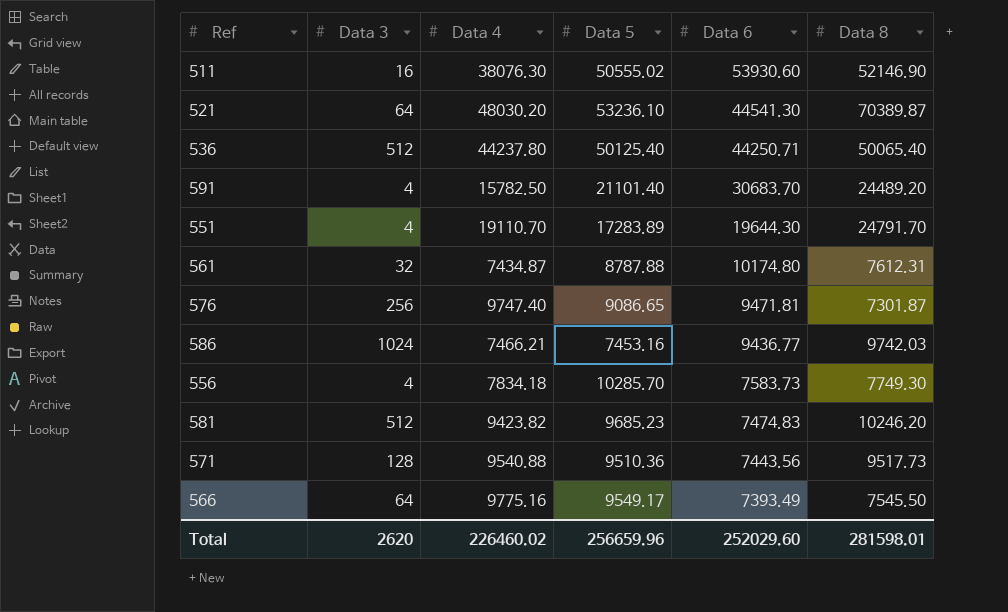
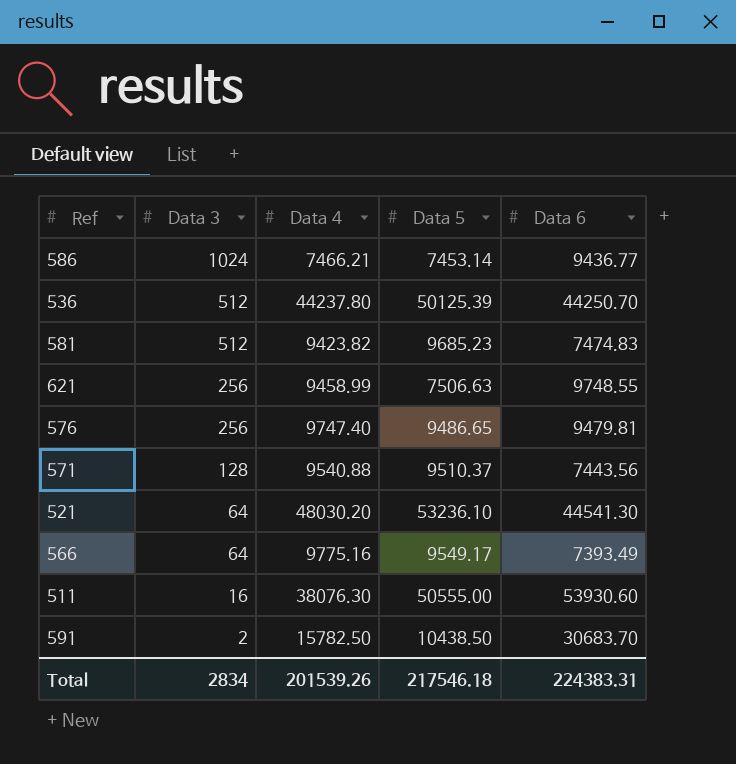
row order: Data 6 descending -> Data 3 descending
column Data 8 | position: 6 -> none
row 551: 4 | 19110.70 | 17283.89 | 19644.30 | 24791.70 -> none
row 561: 32 | 7434.87 | 8787.88 | 10174.80 | 7612.31 -> none
row 556: 4 | 7834.18 | 10285.70 | 7583.73 | 7749.30 -> none
586 | Data 5: 7453.16 -> 7453.14
536 | Data 5: 50125.40 -> 50125.39
536 | Data 6: 44250.71 -> 44250.70
row 621: none -> 256 | 9458.99 | 7506.63 | 9748.55
576 | Data 5: 9086.65 -> 9486.65
576 | Data 6: 9471.81 -> 9479.81
571 | Data 5: 9510.36 -> 9510.37
511 | Data 5: 50555.02 -> 50555.00
591 | Data 3: 4 -> 2
591 | Data 5: 21101.40 -> 10438.50
Total | Data 3: 2620 -> 2834
Total | Data 4: 226460.02 -> 201539.26
Total | Data 5: 256659.96 -> 217546.18
Total | Data 6: 252029.60 -> 224383.31

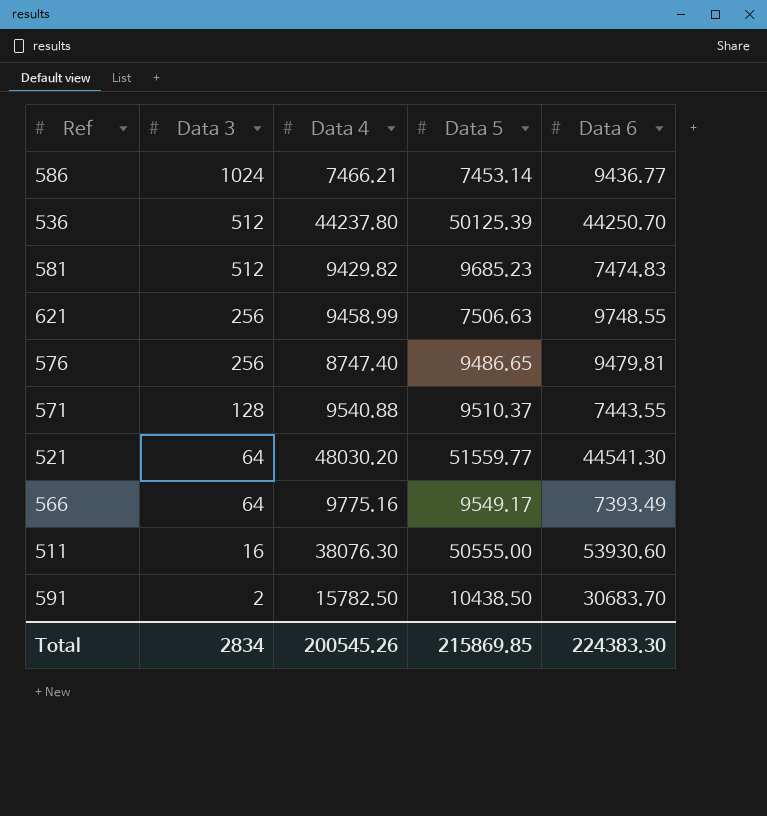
581 | Data 4: 9423.82 -> 9429.82
576 | Data 4: 9747.40 -> 8747.40
571 | Data 6: 7443.56 -> 7443.55
521 | Data 5: 53236.10 -> 51559.77
Total | Data 4: 201539.26 -> 200545.26
Total | Data 5: 217546.18 -> 215869.85
Total | Data 6: 224383.31 -> 224383.30

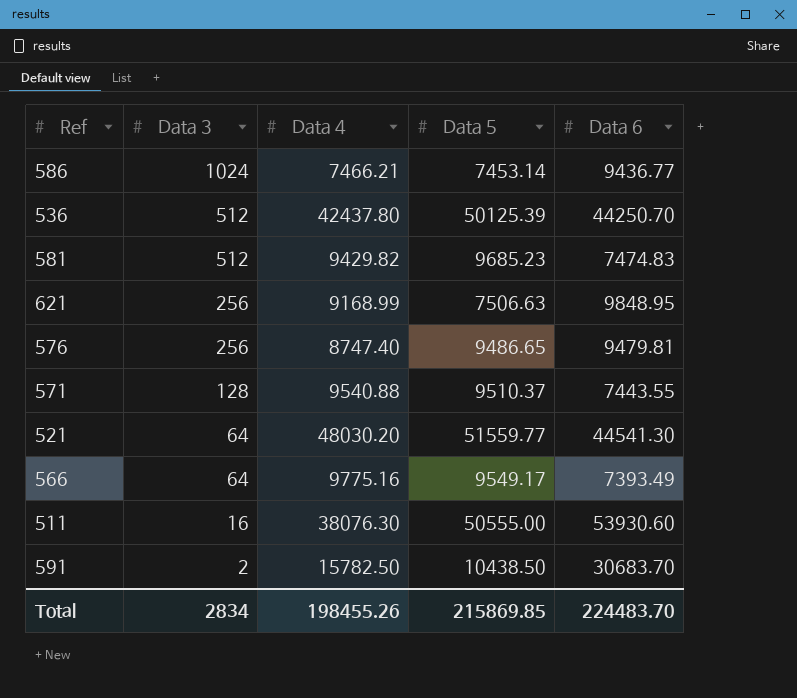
536 | Data 4: 44237.80 -> 42437.80
621 | Data 4: 9458.99 -> 9168.99
621 | Data 6: 9748.55 -> 9848.95
Total | Data 4: 200545.26 -> 198455.26
Total | Data 6: 224383.30 -> 224483.70

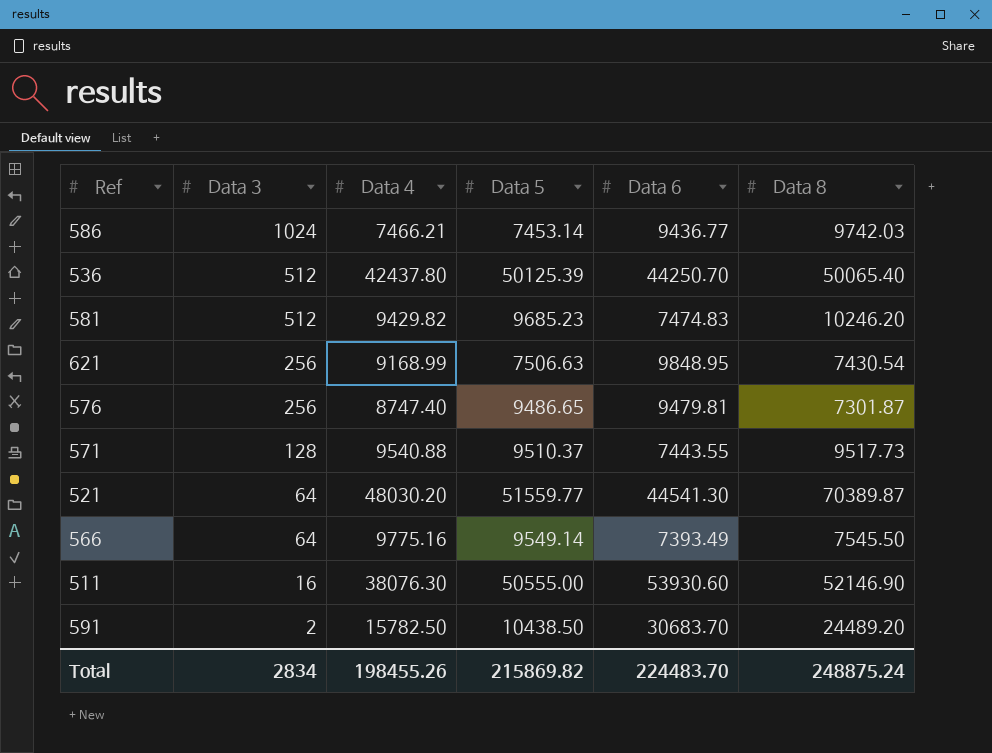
column Data 8 | position: none -> 6
566 | Data 5: 9549.17 -> 9549.14
Total | Data 5: 215869.85 -> 215869.82

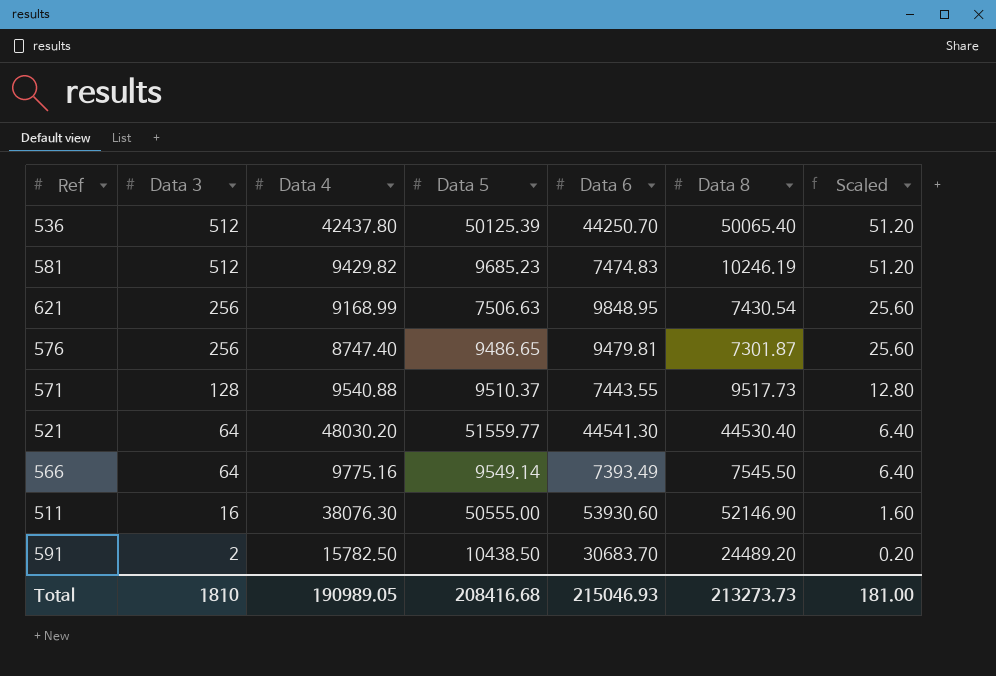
column Scaled | formula: none -> [Data 3] * 0.1
row 586: 1024 | 7466.21 | 7453.14 | 9436.77 | 9742.03 -> none
581 | Data 8: 10246.20 -> 10246.19
521 | Data 8: 70389.87 -> 44530.40
Total | Data 3: 2834 -> 1810
Total | Data 4: 198455.26 -> 190989.05
Total | Data 5: 215869.82 -> 208416.68
Total | Data 6: 224483.70 -> 215046.93
Total | Data 8: 248875.24 -> 213273.73

